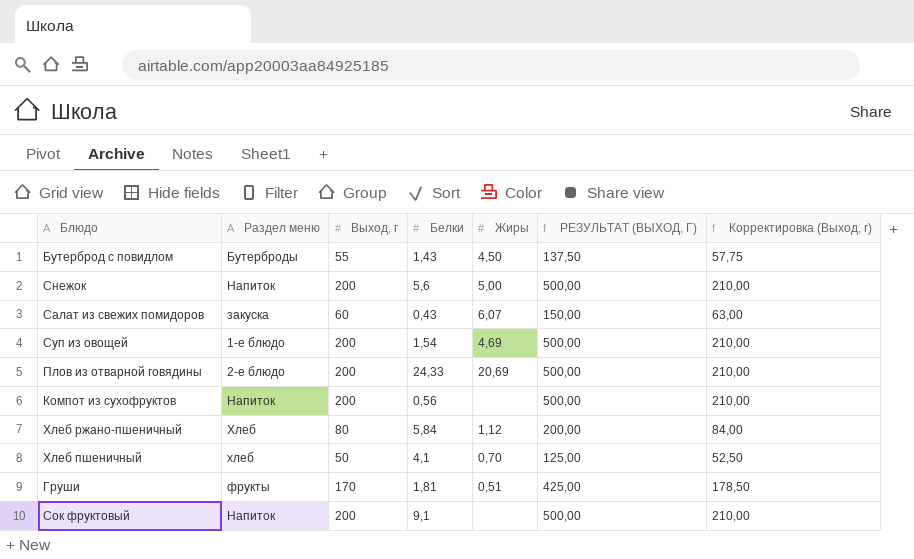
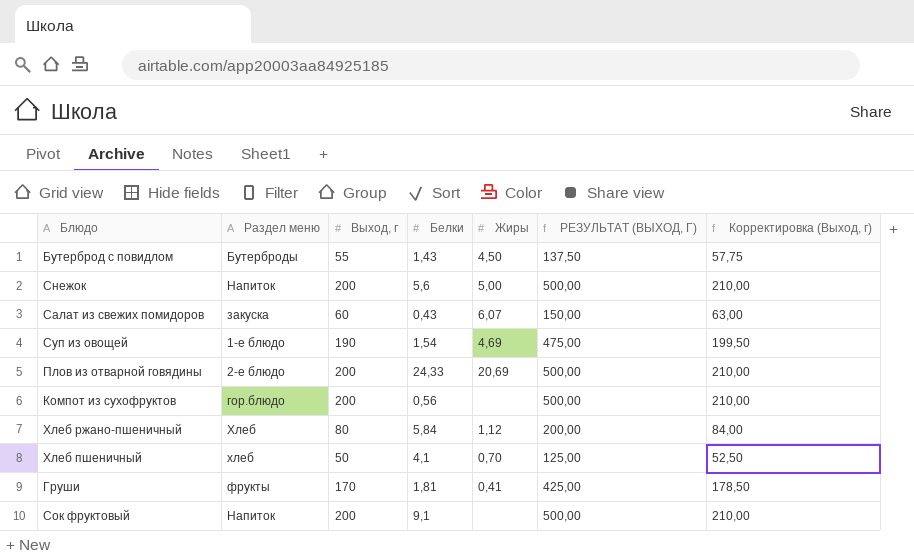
Суп из овощей | Выход, г: 200 -> 190
Суп из овощей | РЕЗУЛЬТАТ (ВЫХОД, Г): 500,00 -> 475,00
Суп из овощей | Корректировка (Выход, г): 210,00 -> 199,50
Компот из сухофруктов | Раздел меню: Напиток -> гор.блюдо
Груши | Жиры: 0,51 -> 0,41

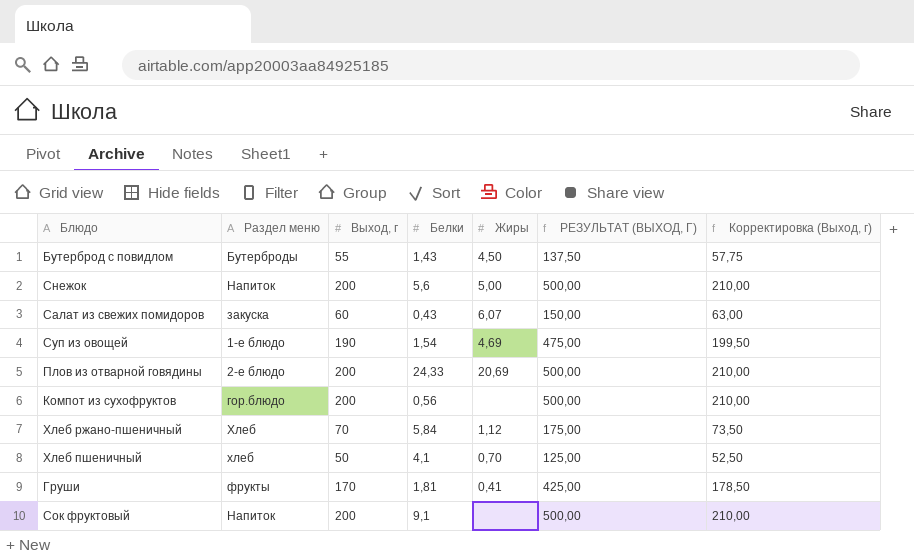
Хлеб ржано-пшеничный | Выход, г: 80 -> 70
Хлеб ржано-пшеничный | РЕЗУЛЬТАТ (ВЫХОД, Г): 200,00 -> 175,00
Хлеб ржано-пшеничный | Корректировка (Выход, г): 84,00 -> 73,50

